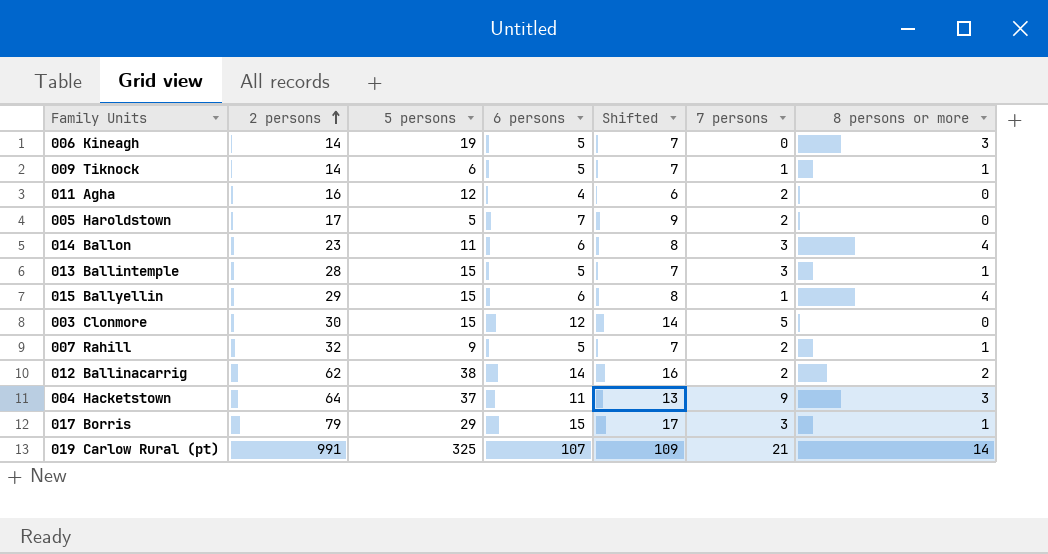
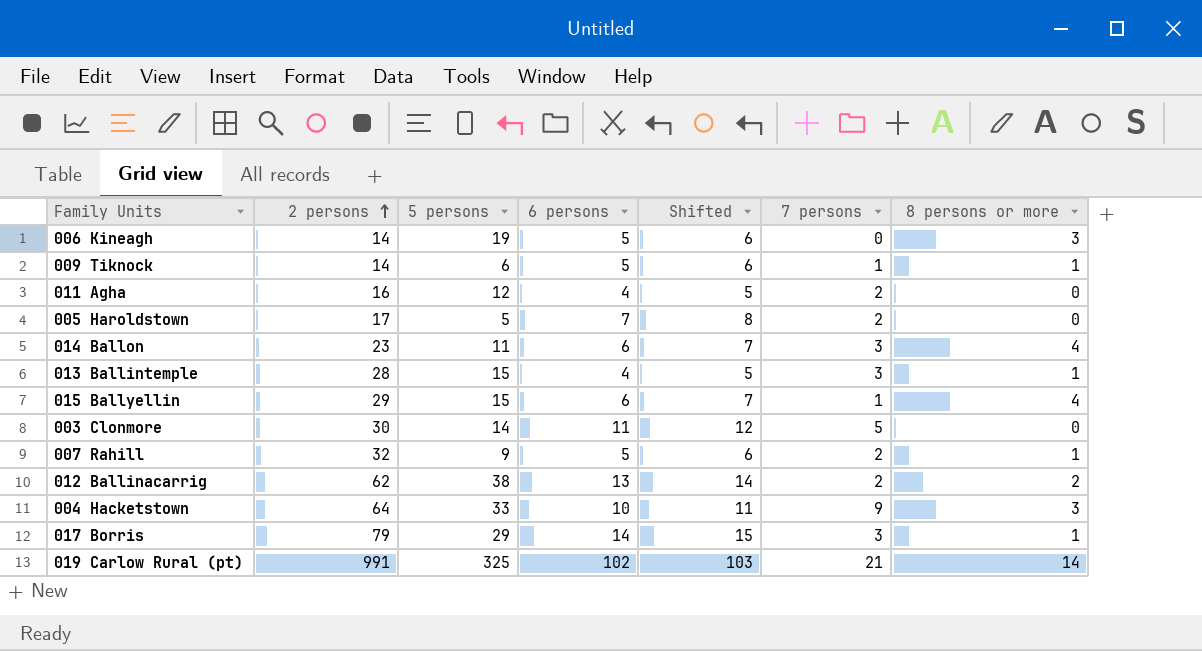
column Shifted | formula: [6 persons] + 2 -> [6 persons] + 1
013 Ballintemple | 6 persons: 5 -> 4
003 Clonmore | 5 persons: 15 -> 14
003 Clonmore | 6 persons: 12 -> 11
012 Ballinacarrig | 6 persons: 14 -> 13
004 Hacketstown | 5 persons: 37 -> 33
004 Hacketstown | 6 persons: 11 -> 10
017 Borris | 6 persons: 15 -> 14
019 Carlow Rural (pt) | 6 persons: 107 -> 102

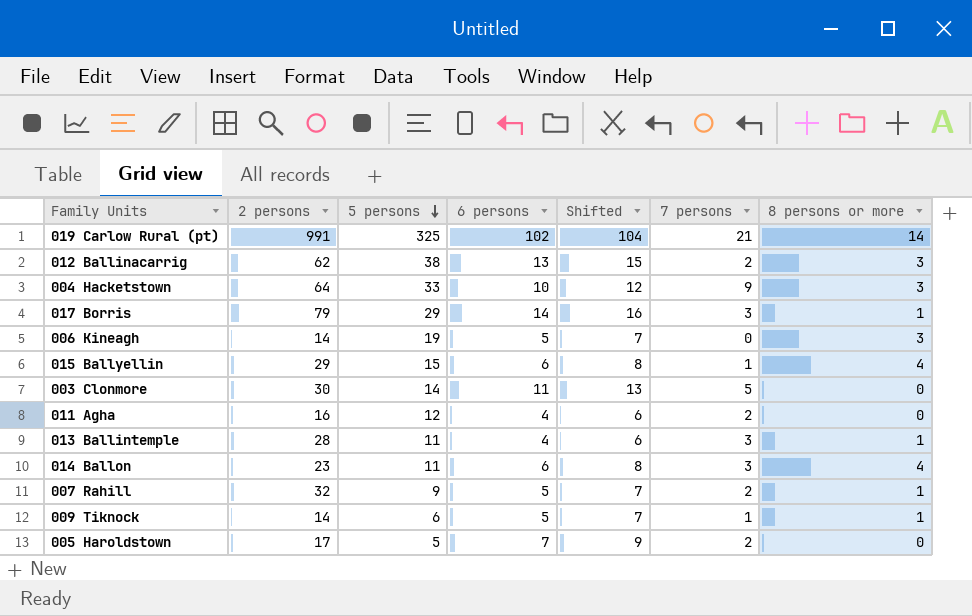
row order: 2 persons ascending -> 5 persons descending
column Shifted | formula: [6 persons] + 1 -> [6 persons] + 2
012 Ballinacarrig | 8 persons or more: 2 -> 3
013 Ballintemple | 5 persons: 15 -> 11

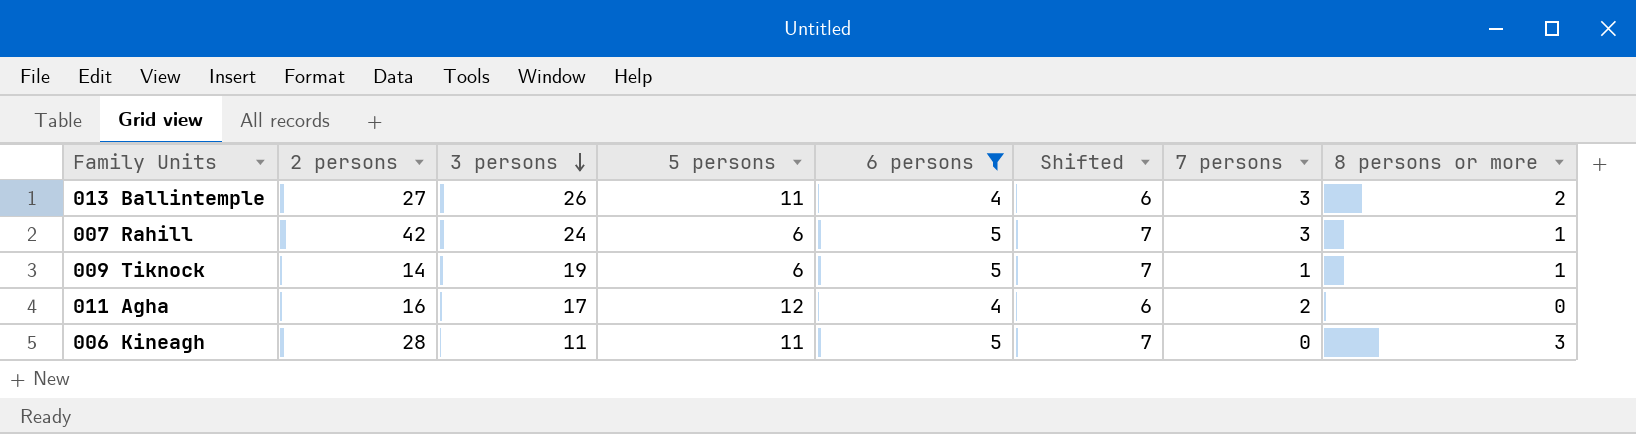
filter: none -> 6 persons <= 5
row order: 5 persons descending -> 3 persons descending
column 3 persons | position: none -> 3
013 Ballintemple | 2 persons: 28 -> 27
013 Ballintemple | 8 persons or more: 1 -> 2
007 Rahill | 2 persons: 32 -> 42
007 Rahill | 5 persons: 9 -> 6
007 Rahill | 7 persons: 2 -> 3
006 Kineagh | 2 persons: 14 -> 28
006 Kineagh | 5 persons: 19 -> 11

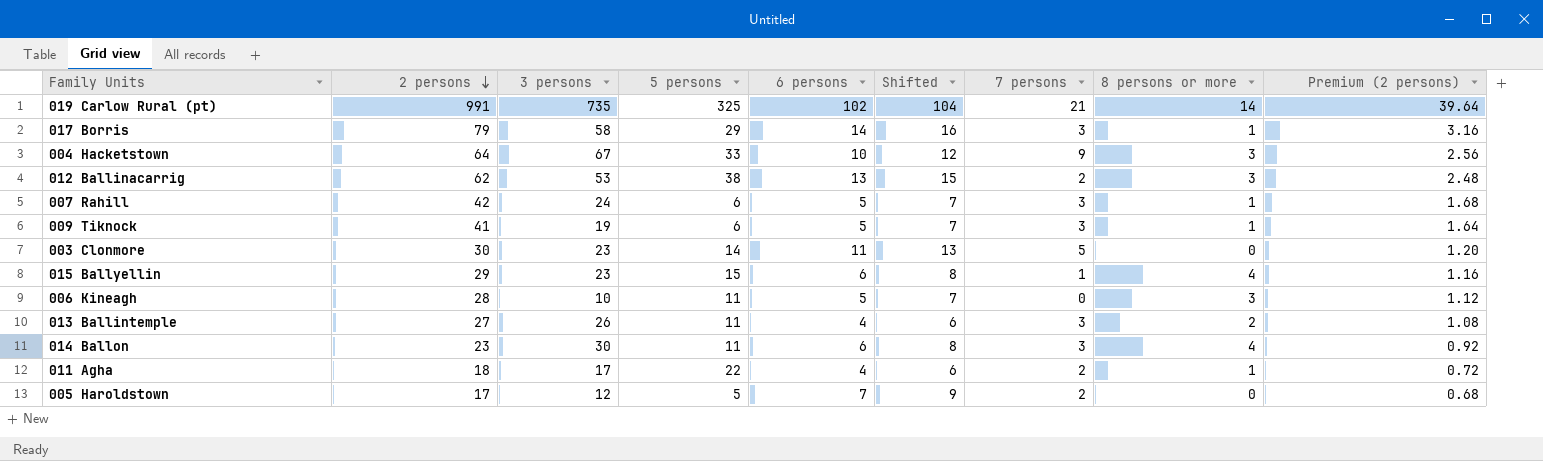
filter: 6 persons <= 5 -> none
row order: 3 persons descending -> 2 persons descending
column Premium (2 persons) | formula: none -> [2 persons] * 0.04
009 Tiknock | 2 persons: 14 -> 41
009 Tiknock | 7 persons: 1 -> 3
006 Kineagh | 3 persons: 11 -> 10
011 Agha | 2 persons: 16 -> 18
011 Agha | 5 persons: 12 -> 22
011 Agha | 8 persons or more: 0 -> 1

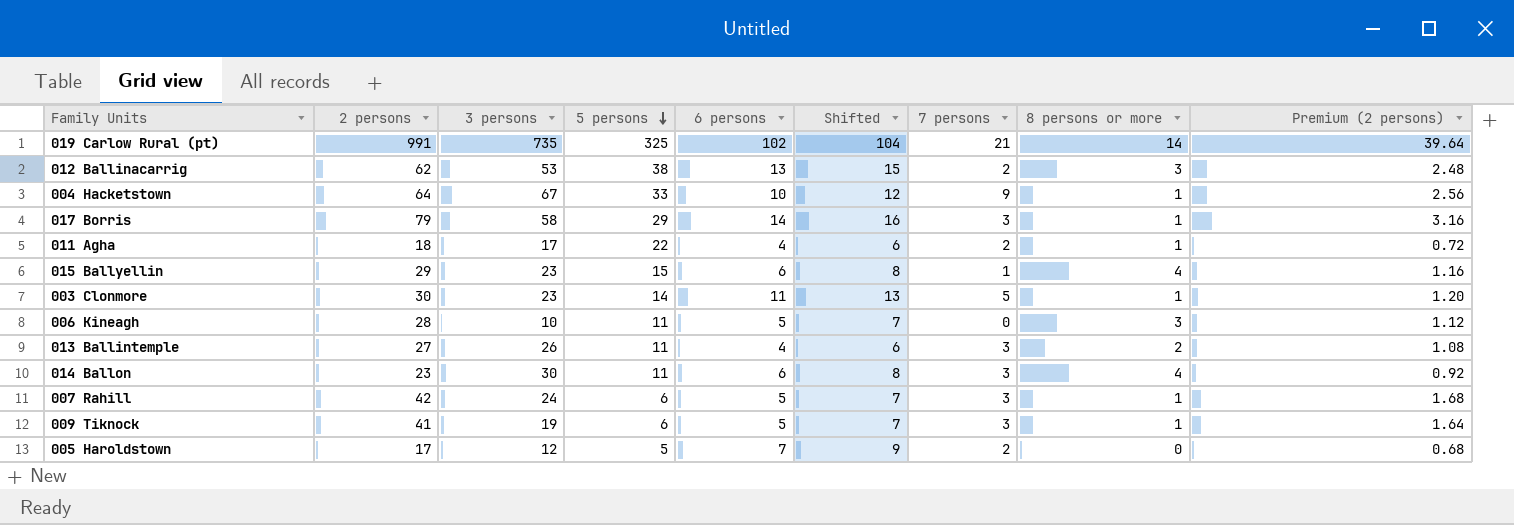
row order: 2 persons descending -> 5 persons descending
004 Hacketstown | 8 persons or more: 3 -> 1
003 Clonmore | 8 persons or more: 0 -> 1

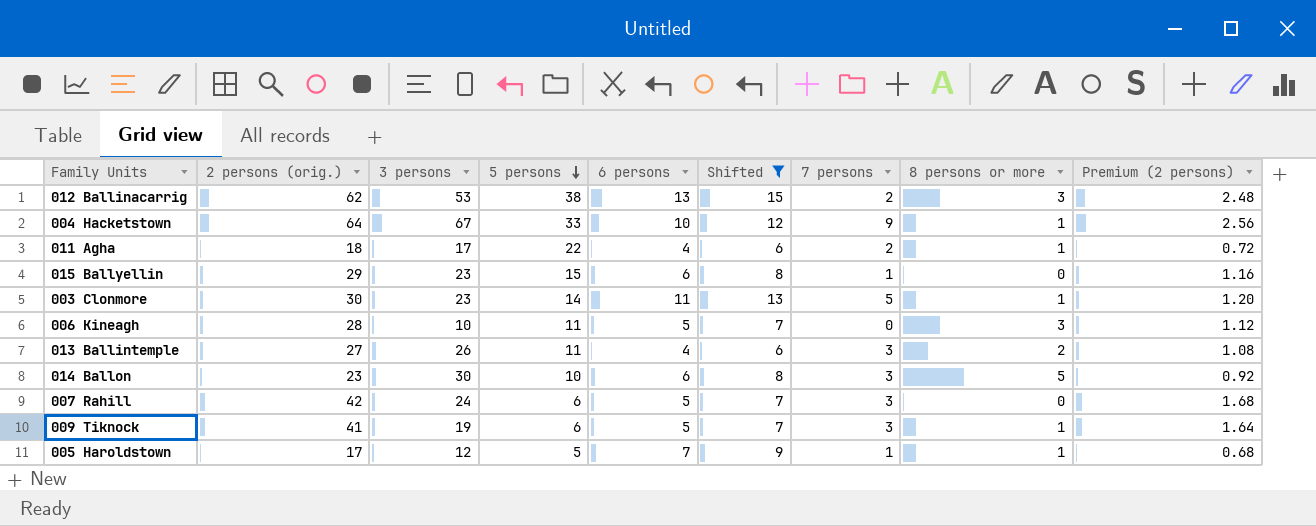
filter: none -> Shifted <= 15
column name: 2 persons -> 2 persons (orig.)
015 Ballyellin | 8 persons or more: 4 -> 0
014 Ballon | 5 persons: 11 -> 10
014 Ballon | 8 persons or more: 4 -> 5
007 Rahill | 8 persons or more: 1 -> 0
005 Haroldstown | 7 persons: 2 -> 1
005 Haroldstown | 8 persons or more: 0 -> 1

